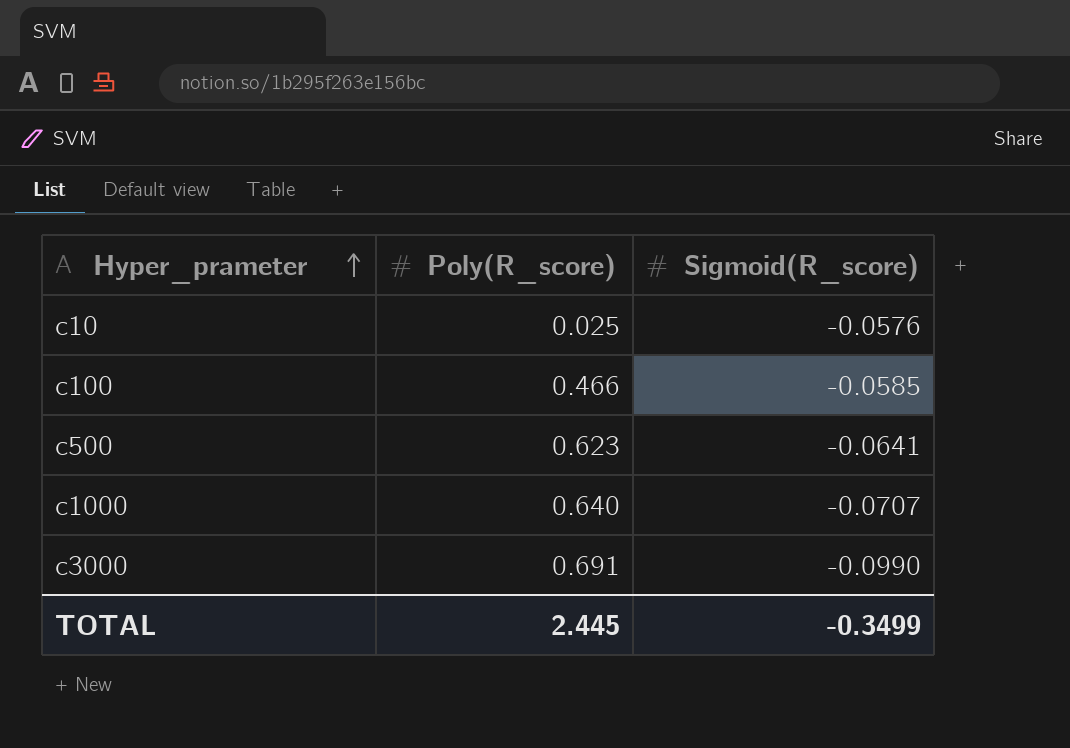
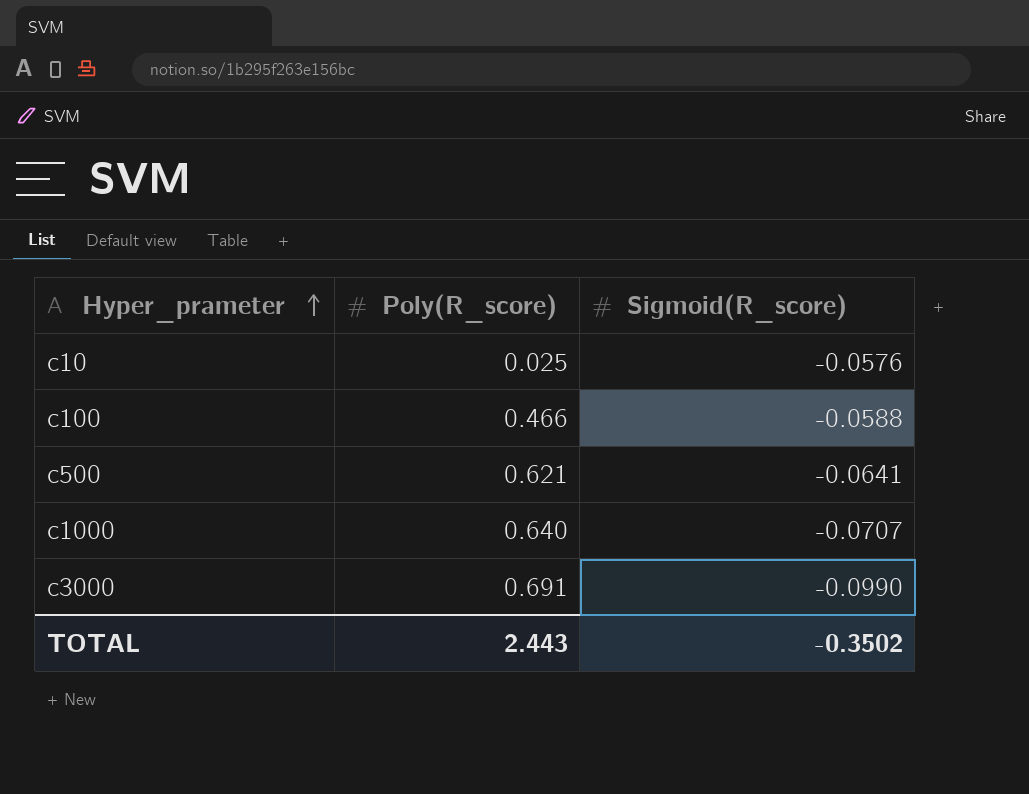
c100 | Sigmoid(R_score): -0.0585 -> -0.0588
c500 | Poly(R_score): 0.623 -> 0.621
TOTAL | Poly(R_score): 2.445 -> 2.443
TOTAL | Sigmoid(R_score): -0.3499 -> -0.3502

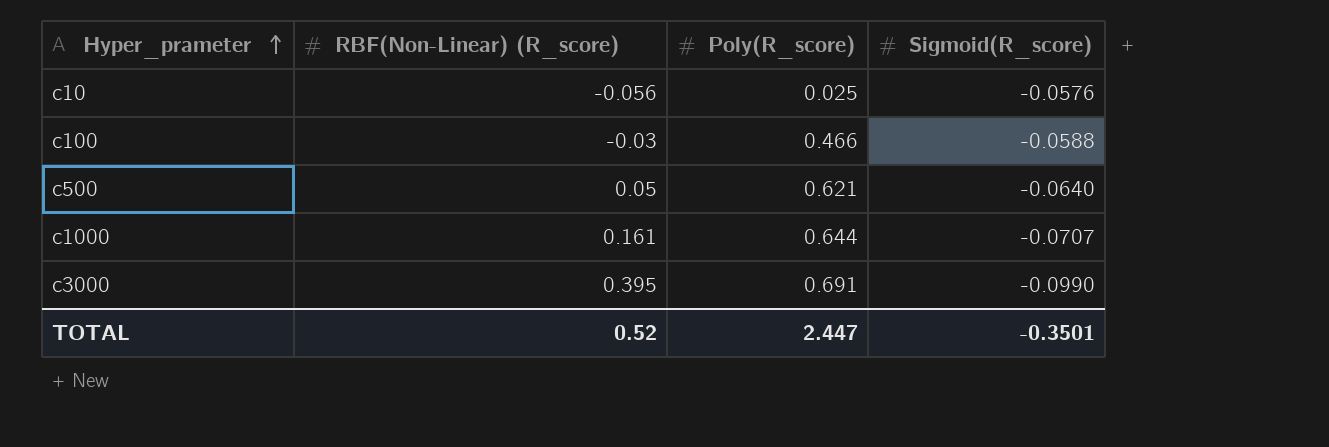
column RBF(Non-Linear) (R_score) | position: none -> 2
c500 | Sigmoid(R_score): -0.0641 -> -0.0640
c1000 | Poly(R_score): 0.640 -> 0.644
TOTAL | Poly(R_score): 2.443 -> 2.447
TOTAL | Sigmoid(R_score): -0.3502 -> -0.3501

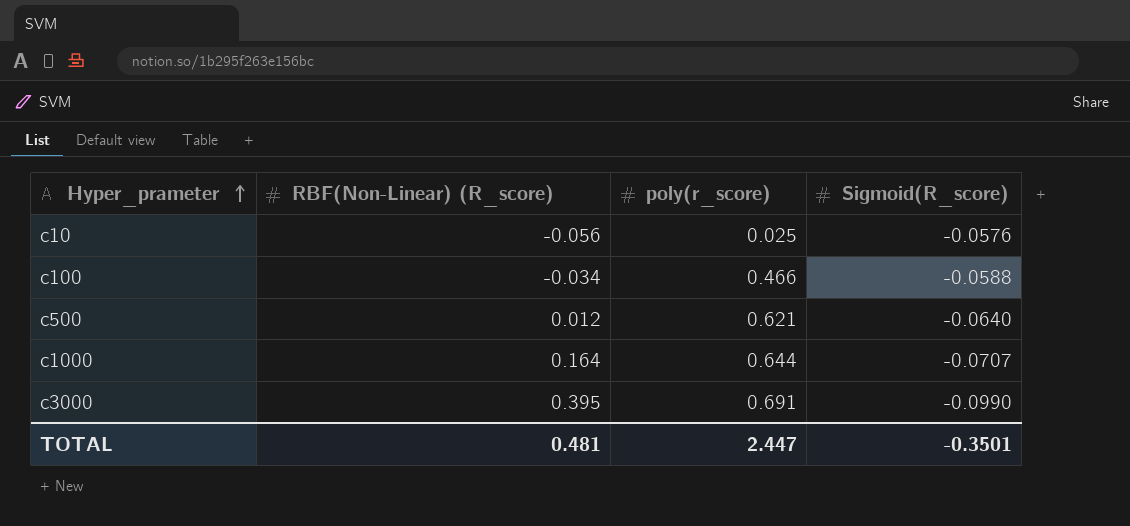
column name: Poly(R_score) -> poly(r_score)
c100 | RBF(Non-Linear) (R_score): -0.03 -> -0.034
c500 | RBF(Non-Linear) (R_score): 0.05 -> 0.012
c1000 | RBF(Non-Linear) (R_score): 0.161 -> 0.164
TOTAL | RBF(Non-Linear) (R_score): 0.52 -> 0.481

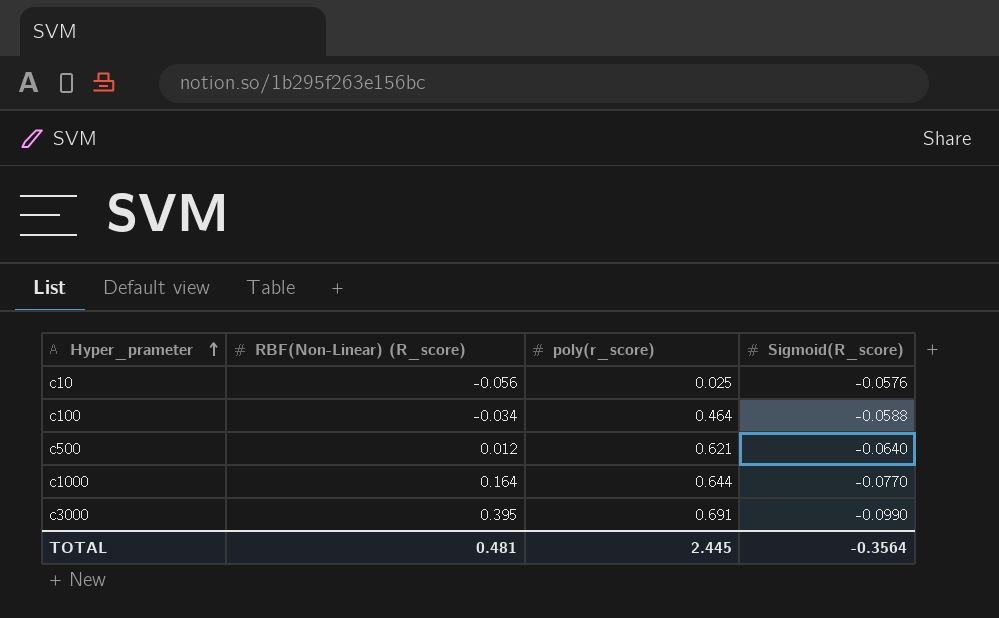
c100 | poly(r_score): 0.466 -> 0.464
c1000 | Sigmoid(R_score): -0.0707 -> -0.0770
TOTAL | poly(r_score): 2.447 -> 2.445
TOTAL | Sigmoid(R_score): -0.3501 -> -0.3564

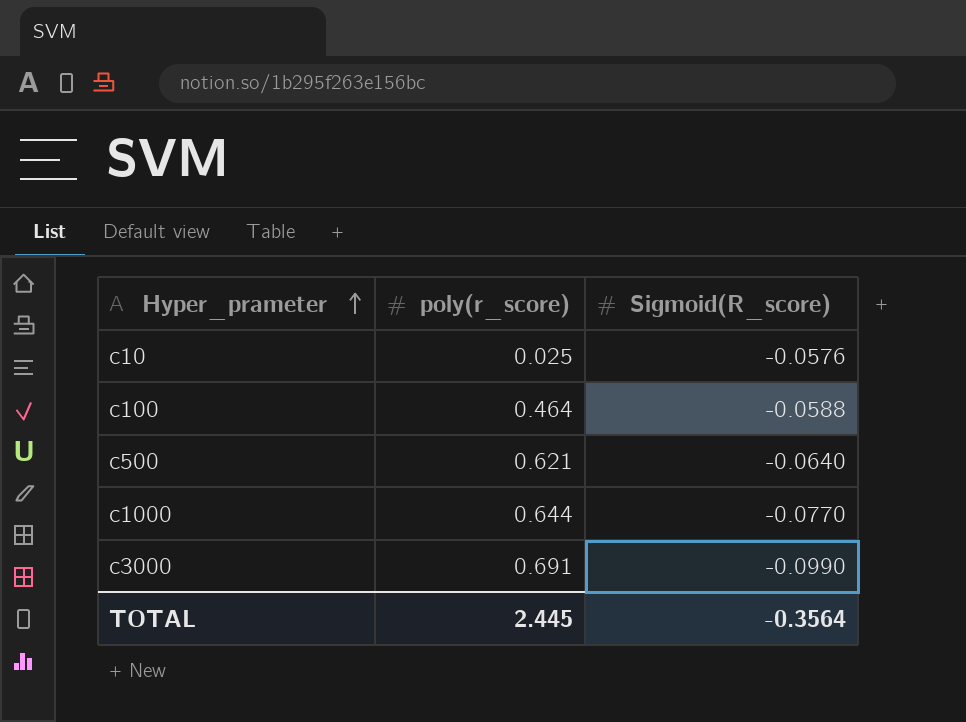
column RBF(Non-Linear) (R_score) | position: 2 -> none

